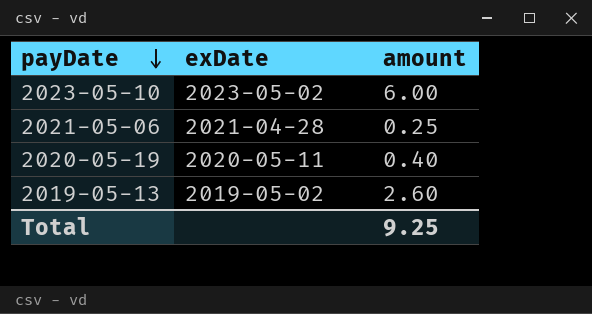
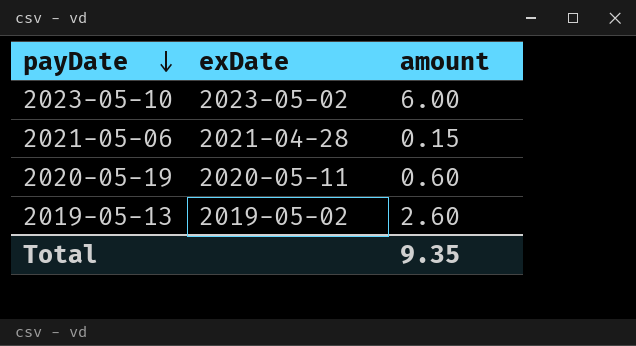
2021-05-06 | amount: 0.25 -> 0.15
2020-05-19 | amount: 0.40 -> 0.60
Total | amount: 9.25 -> 9.35

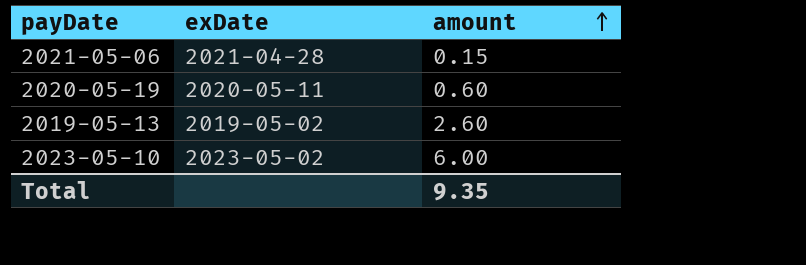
row order: payDate descending -> amount ascending

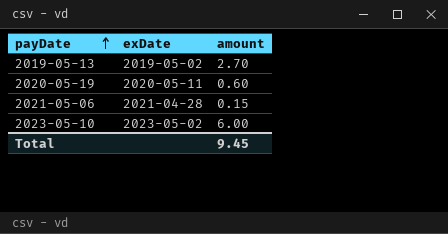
row order: amount ascending -> payDate ascending
2019-05-13 | amount: 2.60 -> 2.70
Total | amount: 9.35 -> 9.45

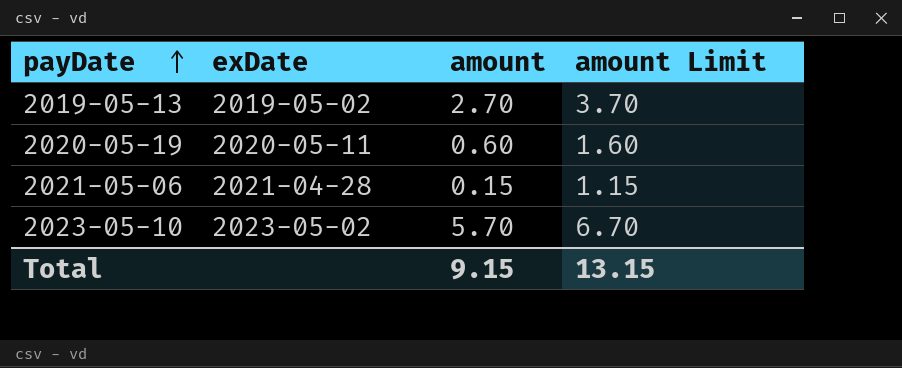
column amount Limit | formula: none -> [amount] + 1
2023-05-10 | amount: 6.00 -> 5.70
Total | amount: 9.45 -> 9.15

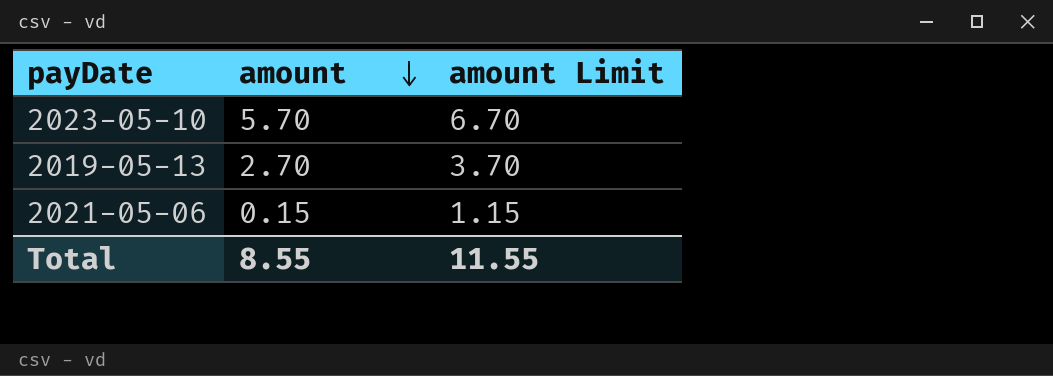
row order: payDate ascending -> amount descending
column exDate | position: 2 -> none
row 2020-05-19: 2020-05-11 | 0.60 | 1.60 -> none
Total | amount: 9.15 -> 8.55
Total | amount Limit: 13.15 -> 11.55

